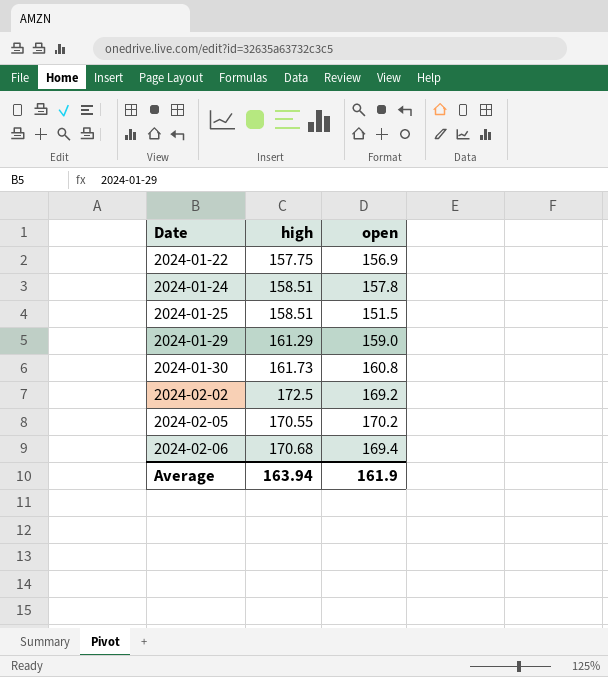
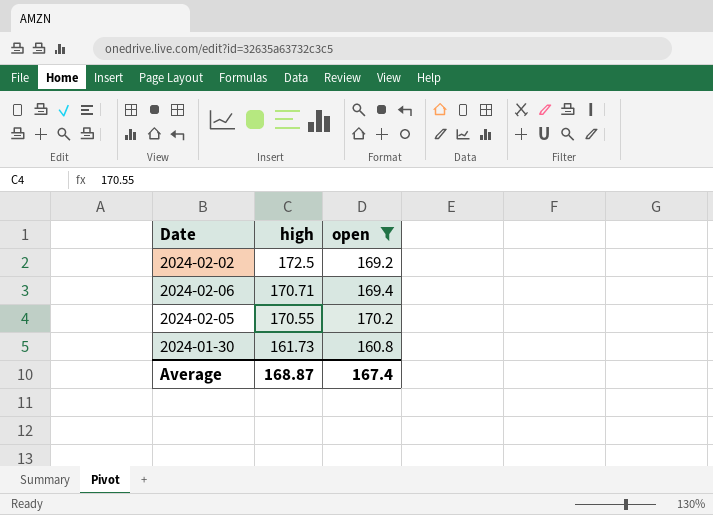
filter: none -> open >= 160.8
row order: Date ascending -> high descending
2024-02-06 | high: 170.68 -> 170.71
Average | high: 163.94 -> 168.87
Average | open: 161.9 -> 167.4

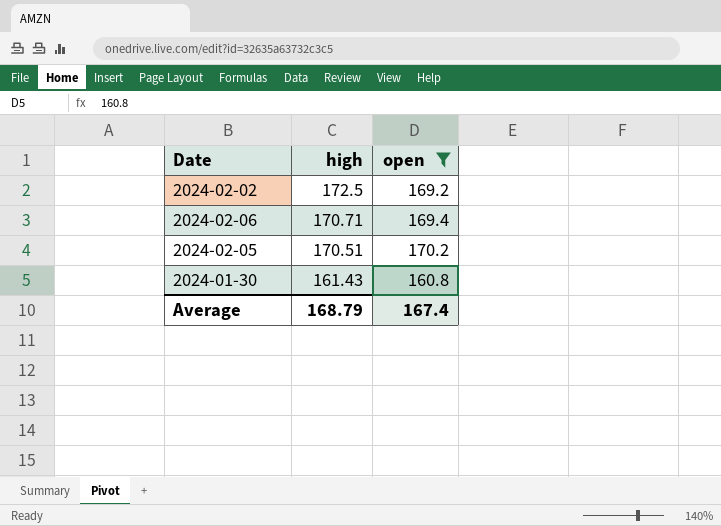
2024-02-05 | high: 170.55 -> 170.51
2024-01-30 | high: 161.73 -> 161.43
Average | high: 168.87 -> 168.79

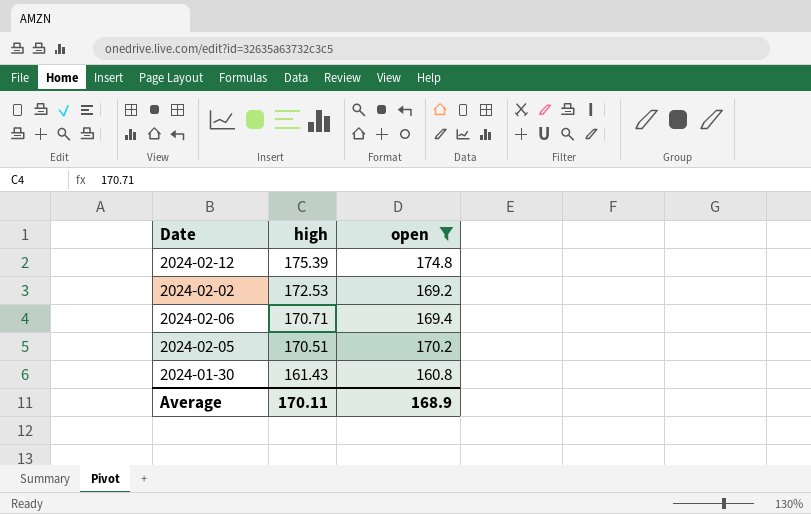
row 2024-02-12: none -> 175.39 | 174.8
2024-02-02 | high: 172.5 -> 172.53
Average | high: 168.79 -> 170.11
Average | open: 167.4 -> 168.9

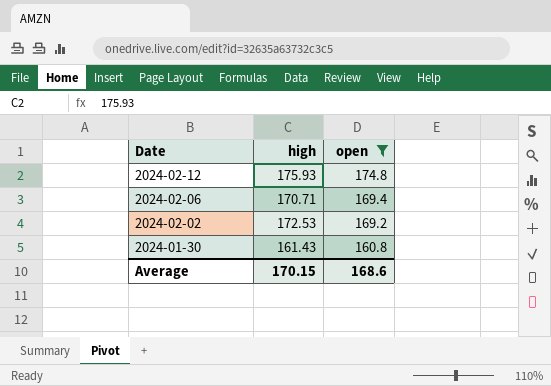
row order: high descending -> Date descending
row 2024-02-05: 170.51 | 170.2 -> none
2024-02-12 | high: 175.39 -> 175.93
Average | high: 170.11 -> 170.15
Average | open: 168.9 -> 168.6

